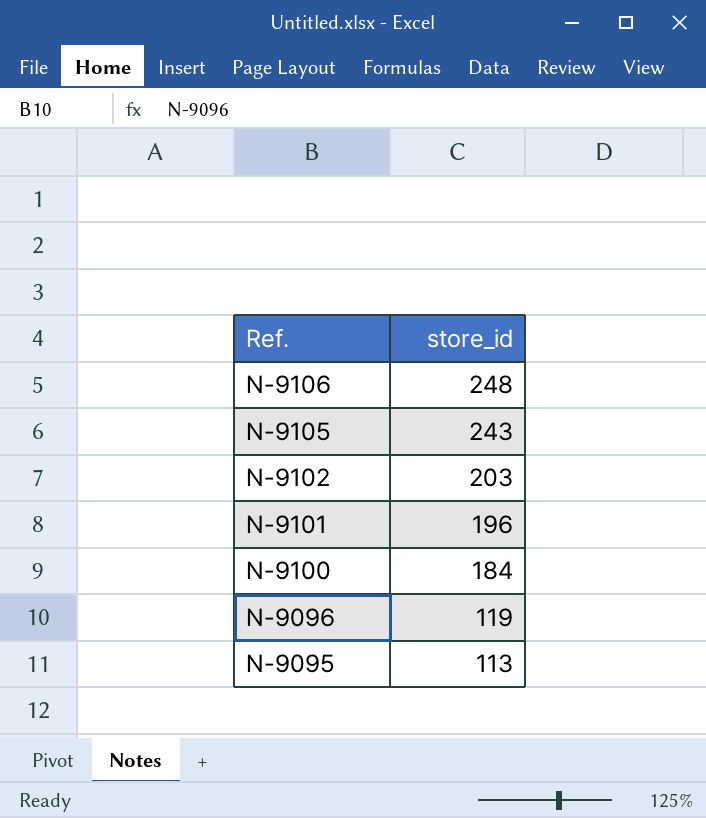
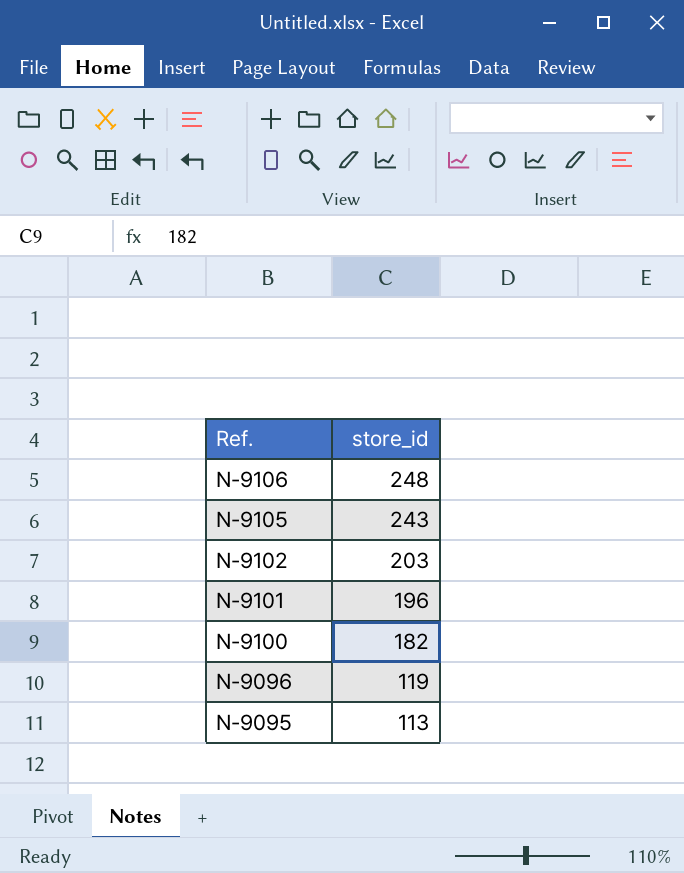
N-9100 | store_id: 184 -> 182

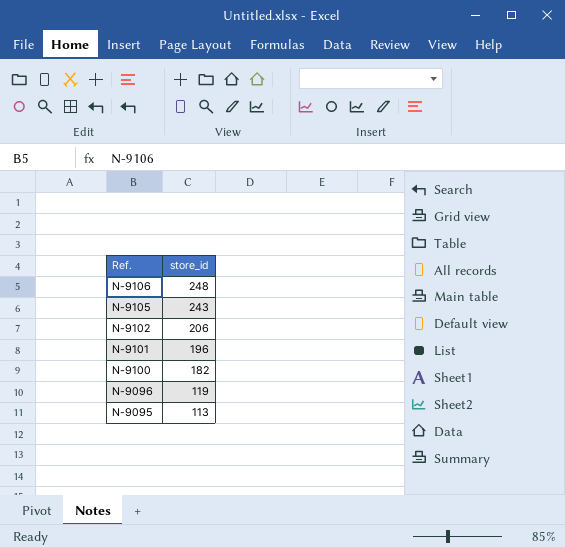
N-9102 | store_id: 203 -> 206

